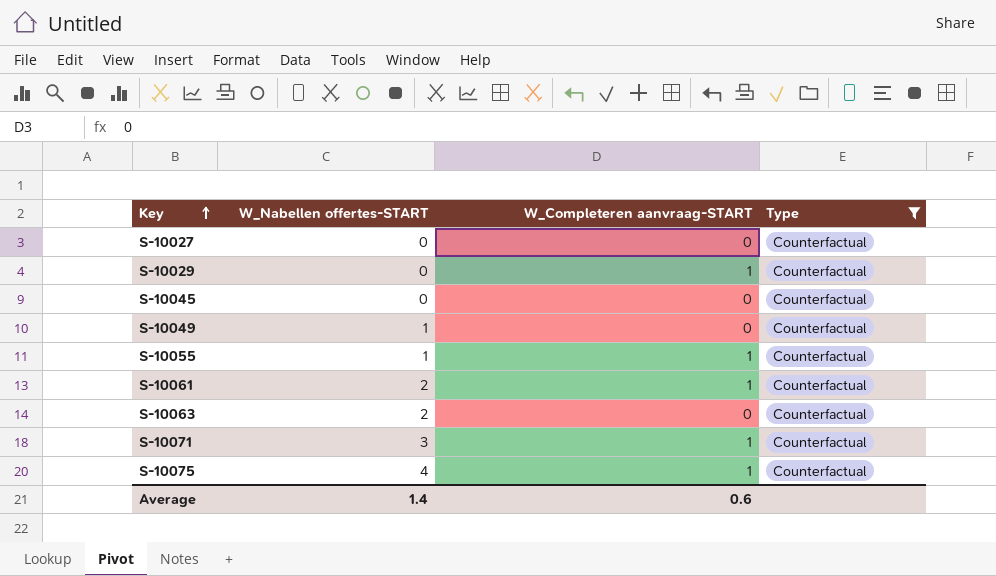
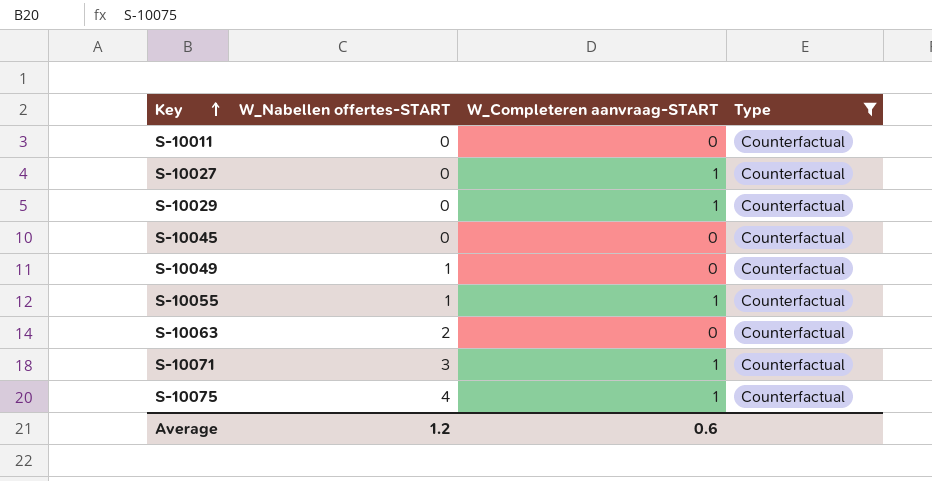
row S-10061: 2 | 1 | Counterfactual -> none
row S-10011: none -> 0 | 0 | Counterfactual
S-10027 | W_Completeren aanvraag-START: 0 -> 1
Average | W_Nabellen offertes-START: 1.4 -> 1.2

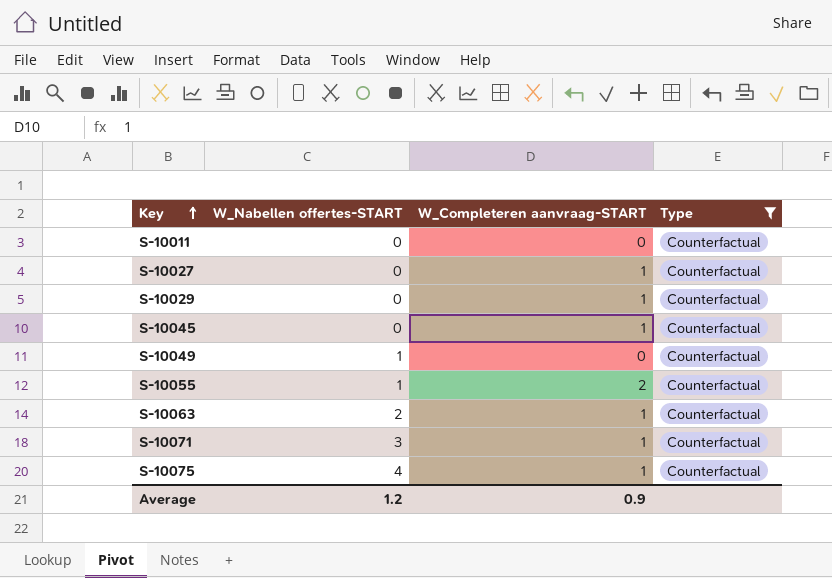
S-10045 | W_Completeren aanvraag-START: 0 -> 1
S-10055 | W_Completeren aanvraag-START: 1 -> 2
S-10063 | W_Completeren aanvraag-START: 0 -> 1
Average | W_Completeren aanvraag-START: 0.6 -> 0.9

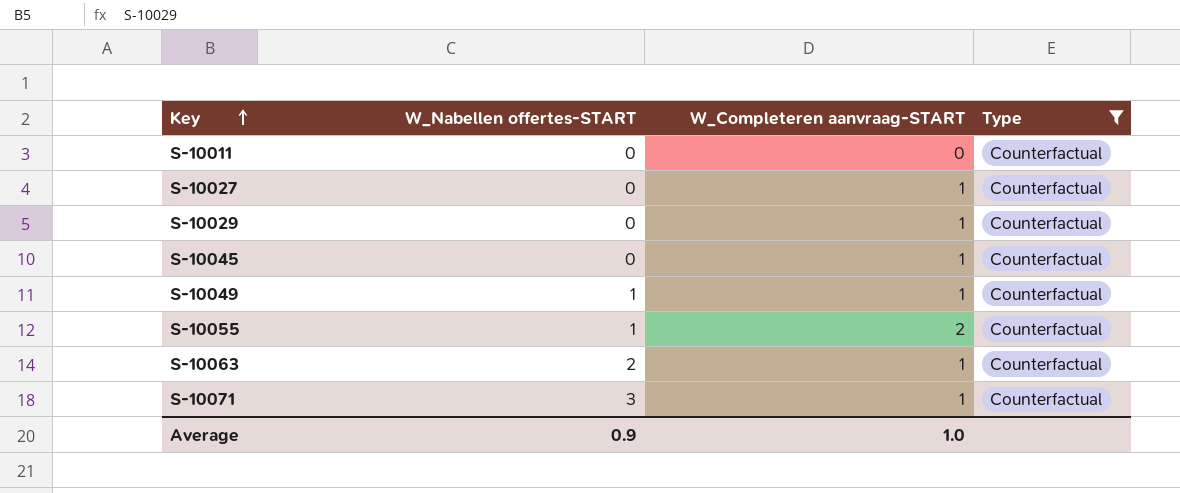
row S-10075: 4 | 1 | Counterfactual -> none
S-10049 | W_Completeren aanvraag-START: 0 -> 1
Average | W_Nabellen offertes-START: 1.2 -> 0.9
Average | W_Completeren aanvraag-START: 0.9 -> 1.0

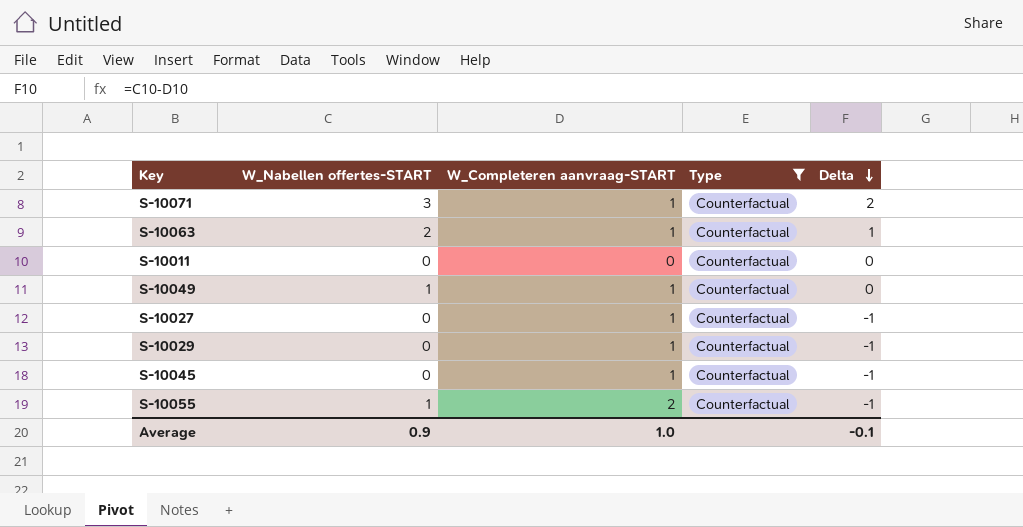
row order: Key ascending -> Delta descending
column Delta | formula: none -> [W_Nabellen offertes-START] - [W_Completeren aanvraag-START]

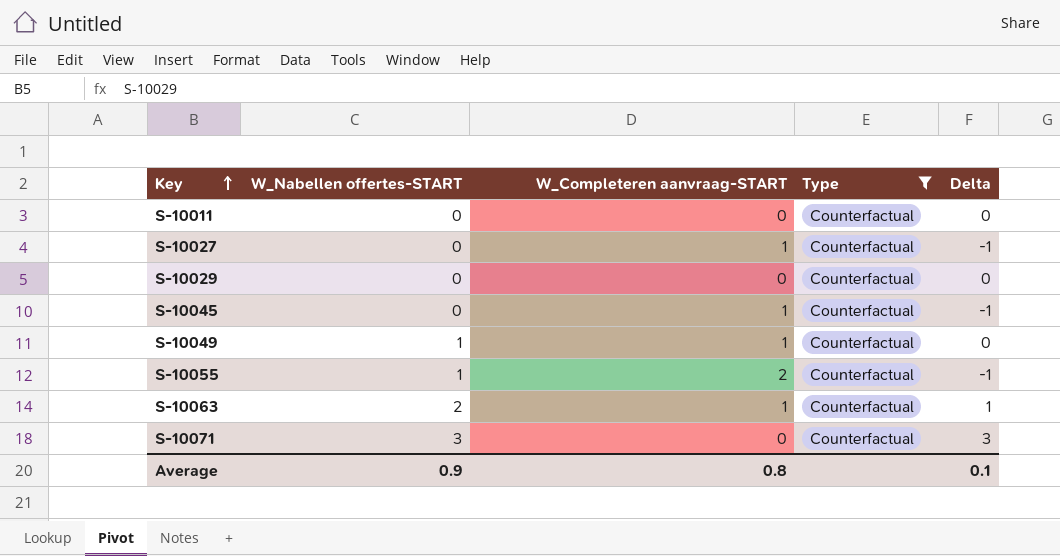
row order: Delta descending -> Key ascending
S-10029 | W_Completeren aanvraag-START: 1 -> 0
S-10029 | Delta: -1 -> 0
S-10071 | W_Completeren aanvraag-START: 1 -> 0
S-10071 | Delta: 2 -> 3
Average | W_Completeren aanvraag-START: 1.0 -> 0.8
Average | Delta: -0.1 -> 0.1

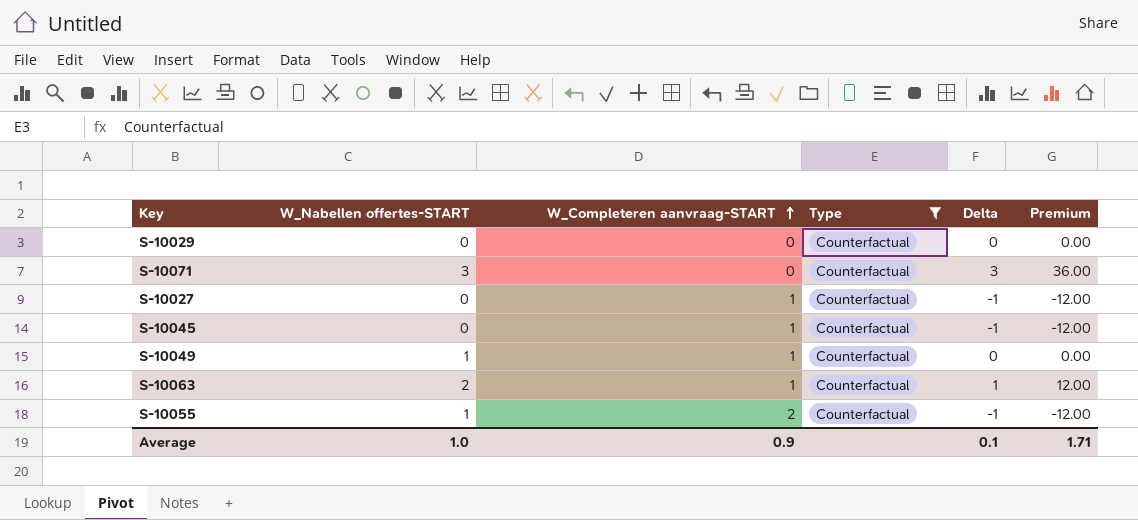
row order: Key ascending -> W_Completeren aanvraag-START ascending
column Premium | formula: none -> [Delta] * 12
row S-10011: 0 | 0 | Counterfactual | 0 -> none
Average | W_Nabellen offertes-START: 0.9 -> 1.0
Average | W_Completeren aanvraag-START: 0.8 -> 0.9

